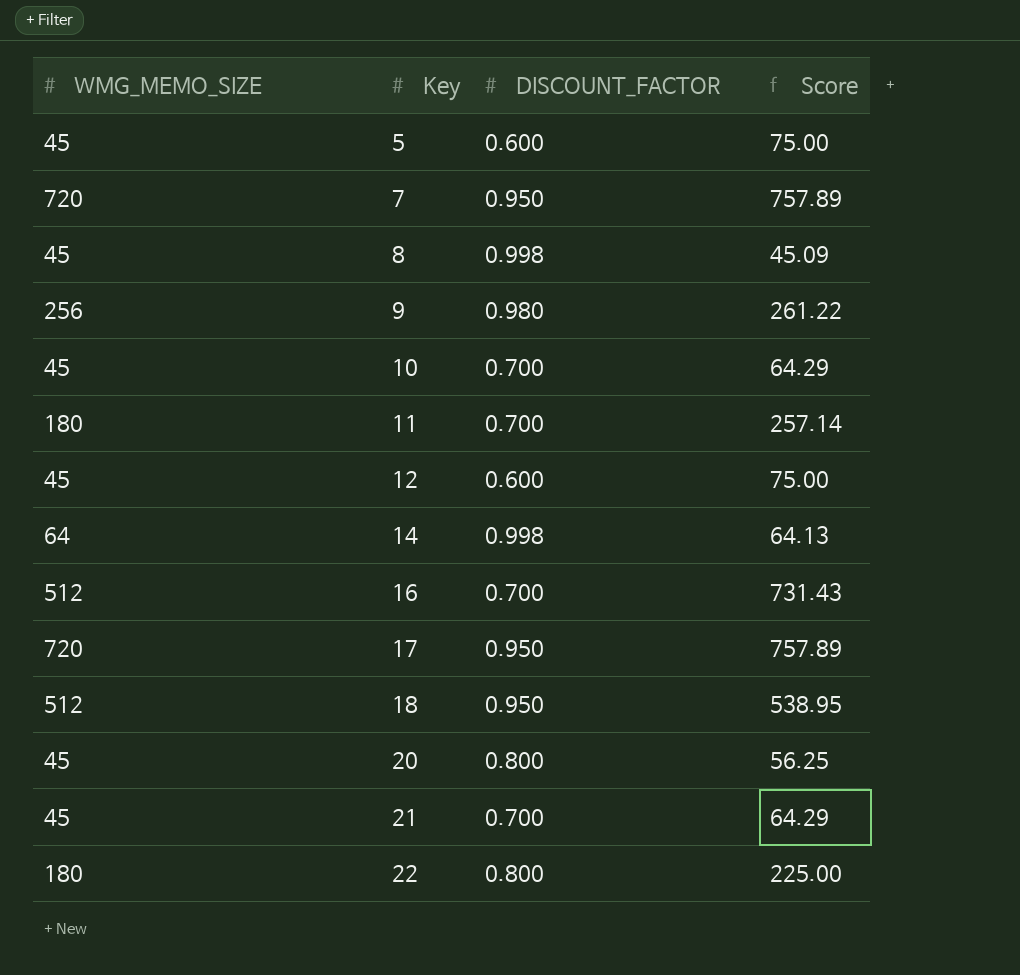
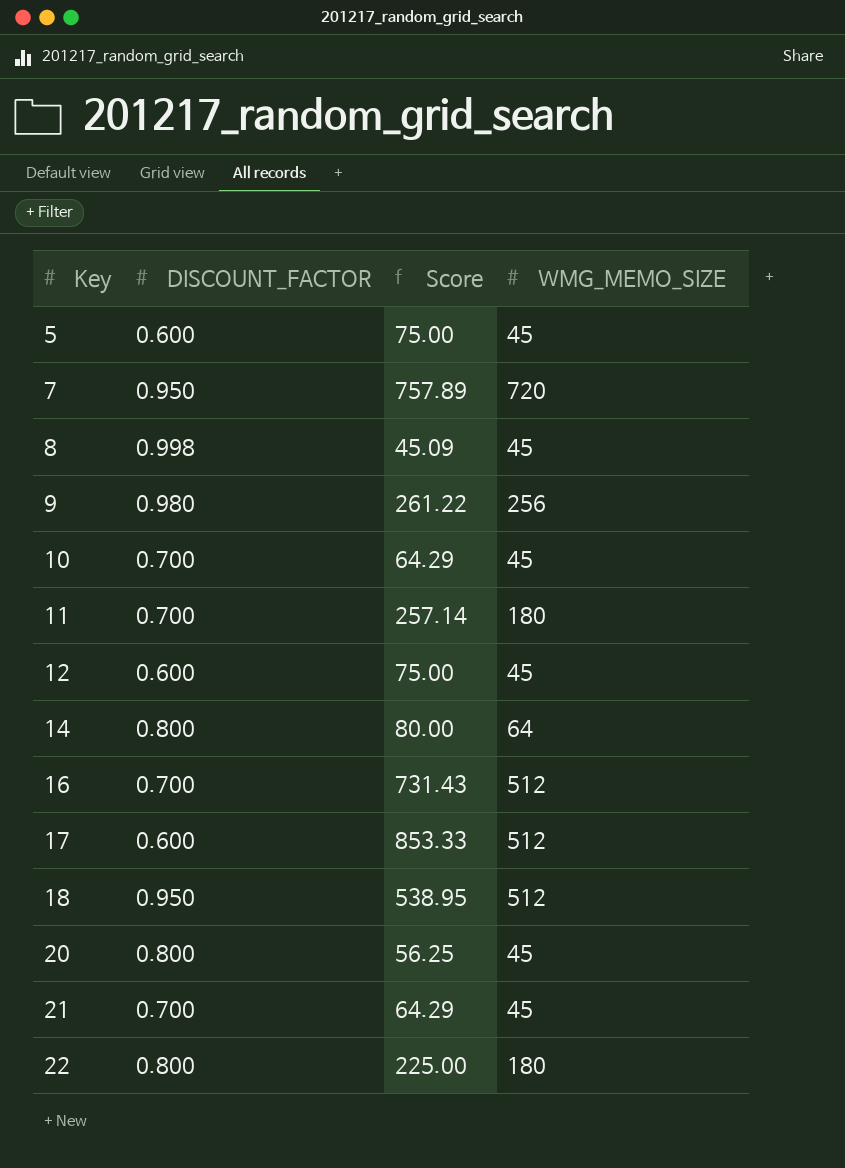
column WMG_MEMO_SIZE | position: 1 -> 4
14 | DISCOUNT_FACTOR: 0.998 -> 0.800
14 | Score: 64.13 -> 80.00
17 | DISCOUNT_FACTOR: 0.950 -> 0.600
17 | Score: 757.89 -> 853.33
17 | WMG_MEMO_SIZE: 720 -> 512

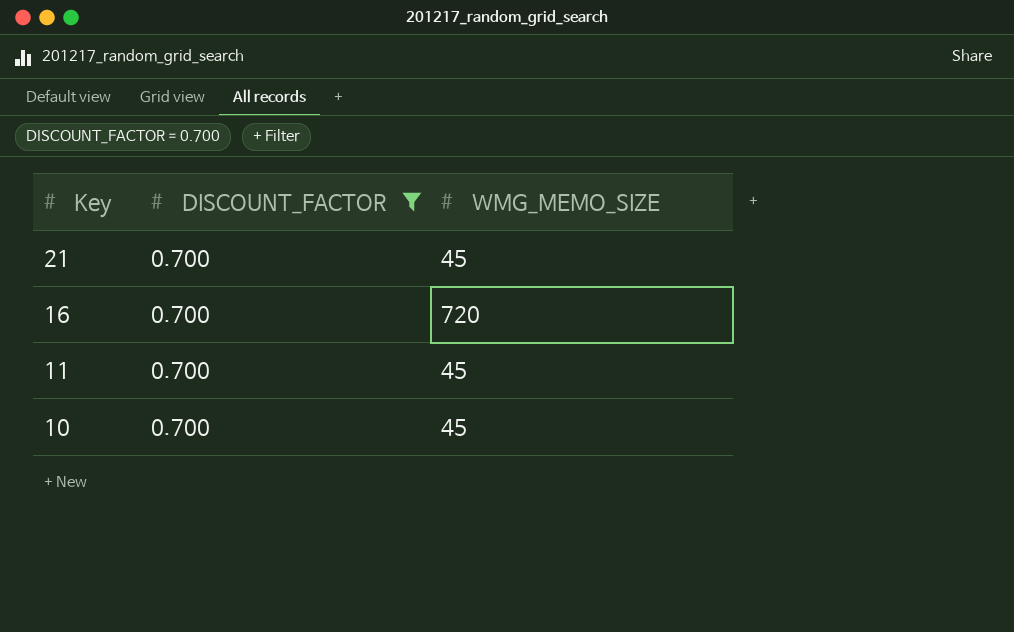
filter: none -> DISCOUNT_FACTOR = 0.700
row order: Key ascending -> Key descending
column Score | formula: [WMG_MEMO_SIZE] / [DISCOUNT_FACTOR] -> none
16 | WMG_MEMO_SIZE: 512 -> 720
11 | WMG_MEMO_SIZE: 180 -> 45

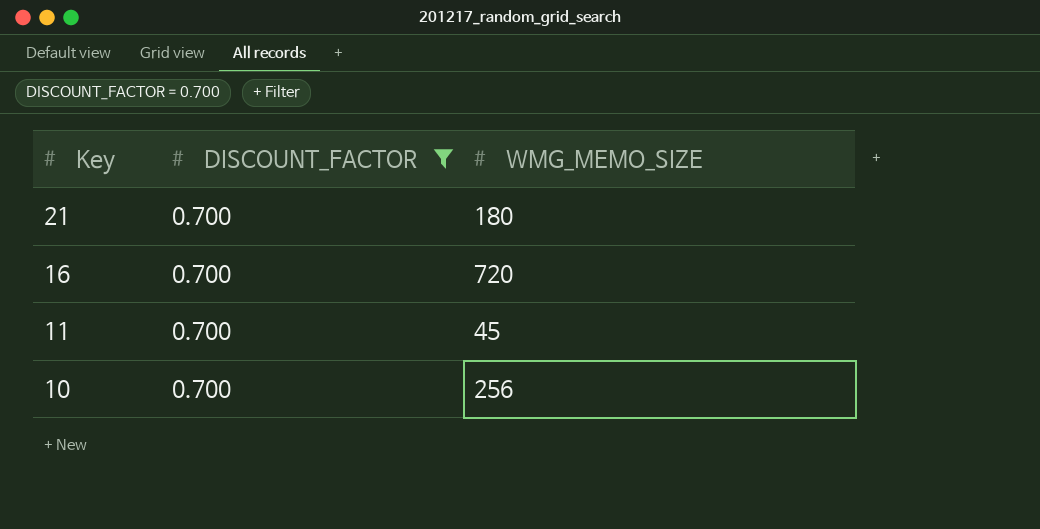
21 | WMG_MEMO_SIZE: 45 -> 180
10 | WMG_MEMO_SIZE: 45 -> 256

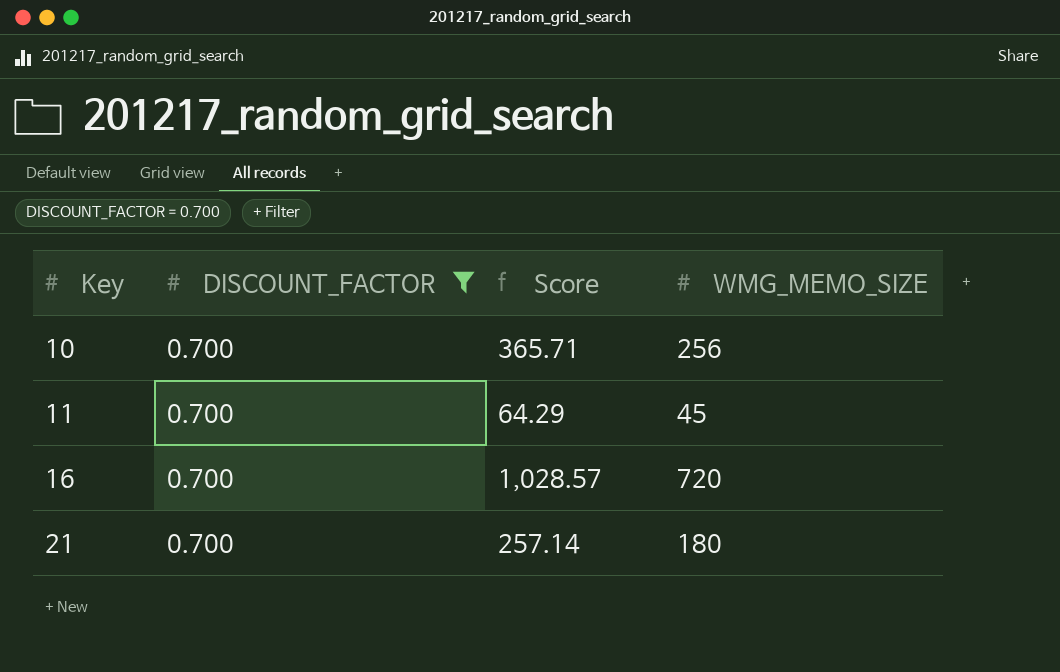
row order: Key descending -> Key ascending
column Score | formula: none -> [WMG_MEMO_SIZE] / [DISCOUNT_FACTOR]

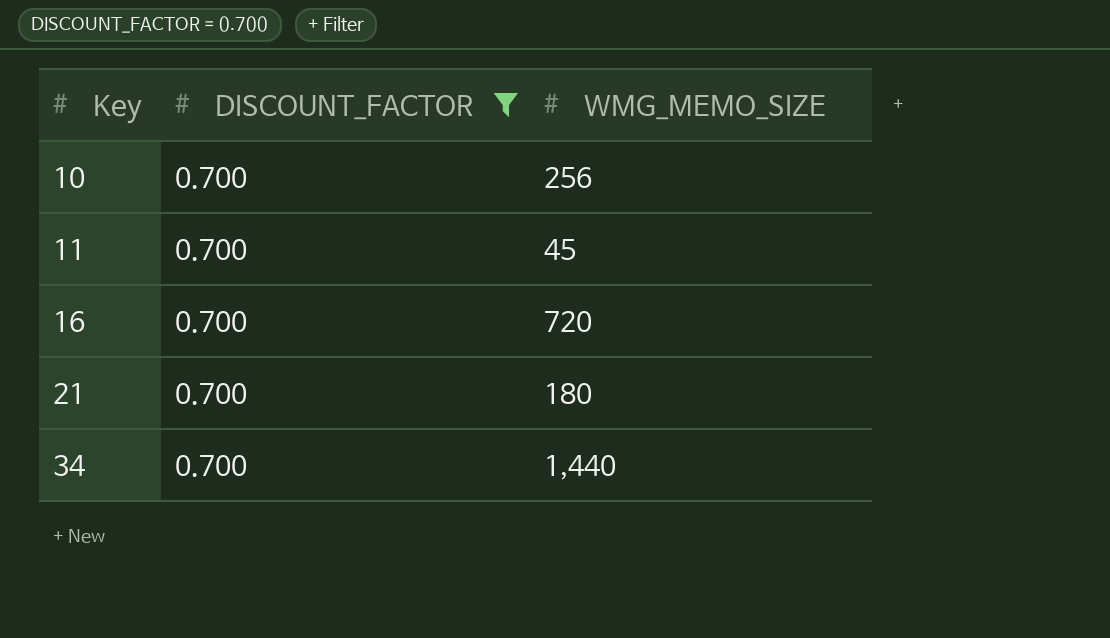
column Score | formula: [WMG_MEMO_SIZE] / [DISCOUNT_FACTOR] -> none
row 34: none -> 0.700 | 1,440

